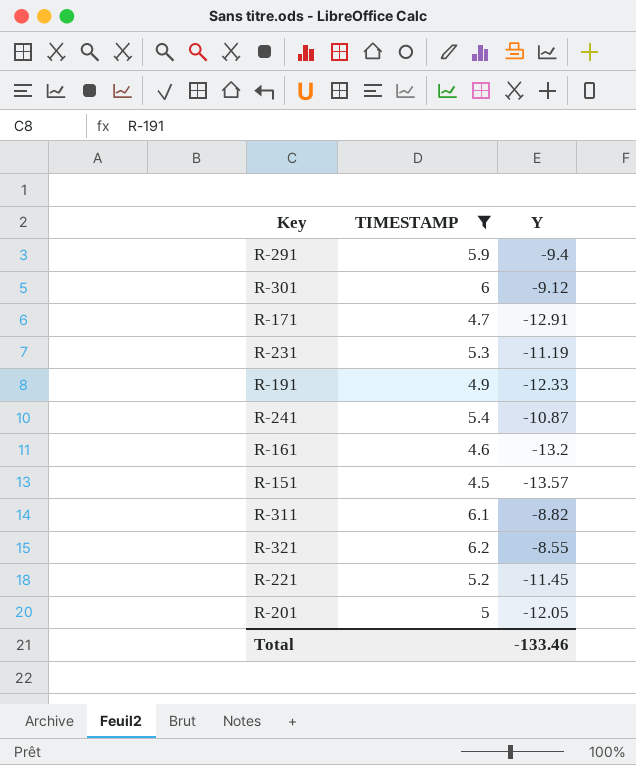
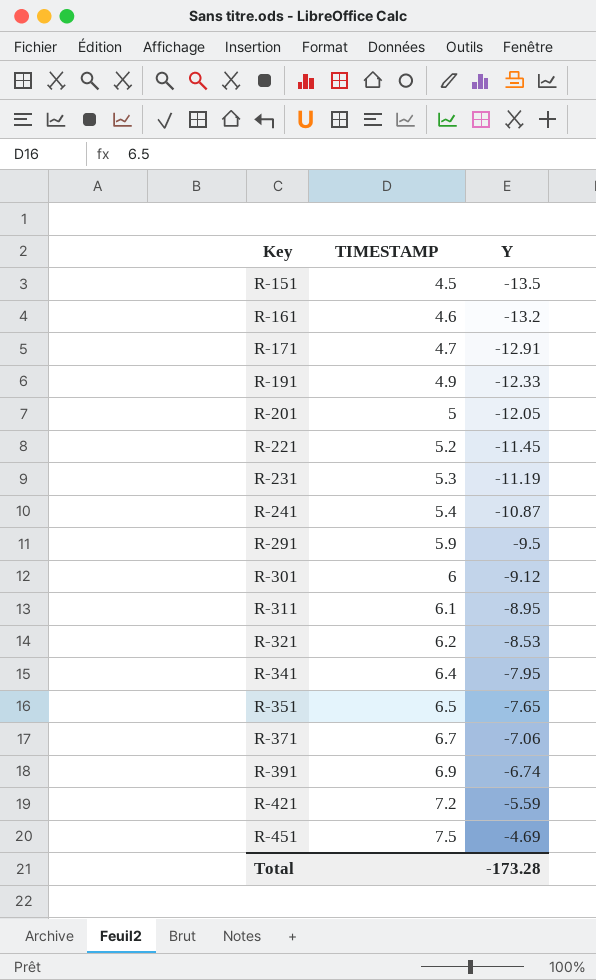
filter: TIMESTAMP <= 6.2 -> none
row order: none -> Key ascending
R-151 | Y: -13.57 -> -13.5
R-291 | Y: -9.4 -> -9.5
R-311 | Y: -8.82 -> -8.95
R-321 | Y: -8.55 -> -8.53
Total | Y: -133.46 -> -173.28

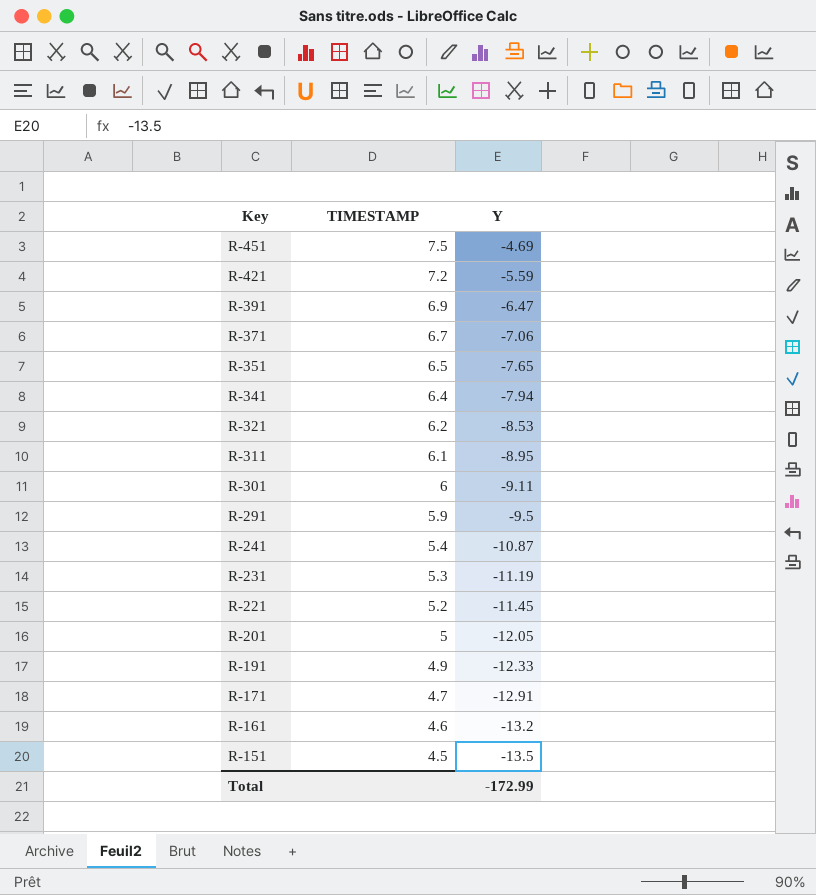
row order: Key ascending -> Key descending
R-391 | Y: -6.74 -> -6.47
R-341 | Y: -7.95 -> -7.94
R-301 | Y: -9.12 -> -9.11
Total | Y: -173.28 -> -172.99

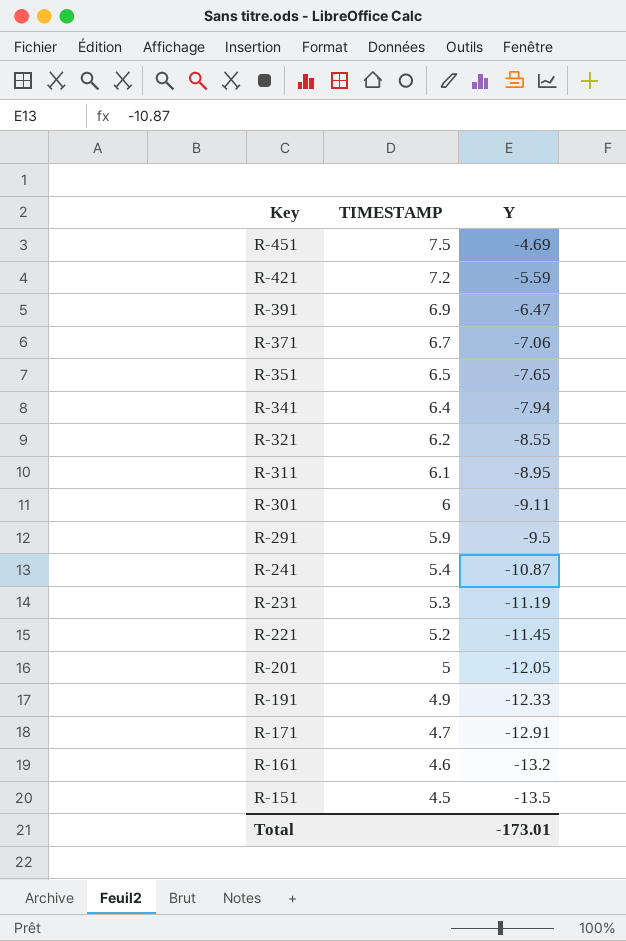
R-321 | Y: -8.53 -> -8.55
Total | Y: -172.99 -> -173.01

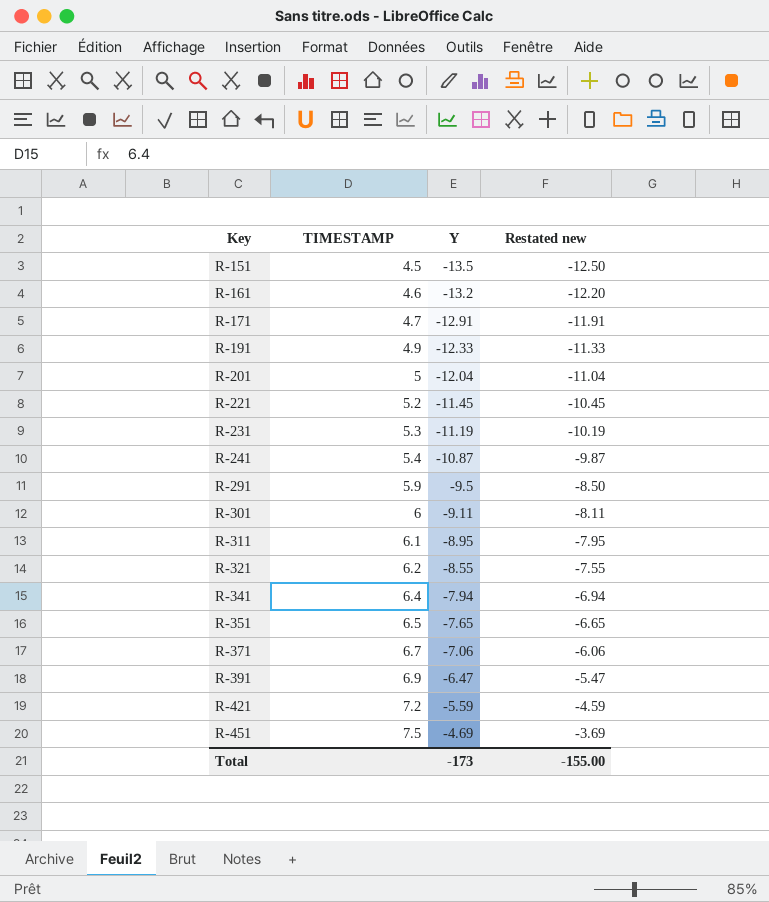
row order: Key descending -> Key ascending
column Restated new | formula: none -> [Y] + 1
R-201 | Y: -12.05 -> -12.04
Total | Y: -173.01 -> -173

